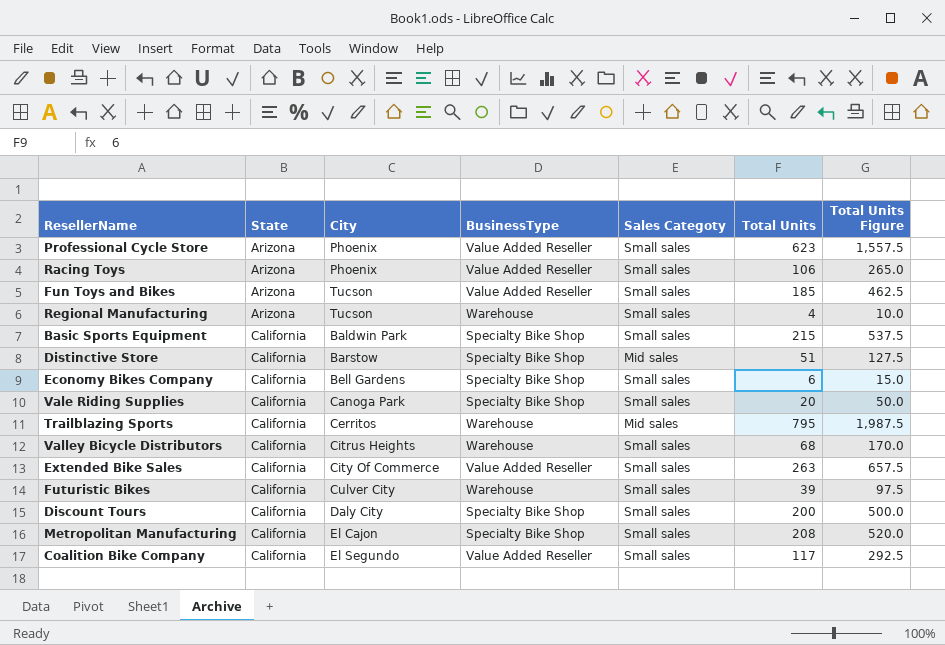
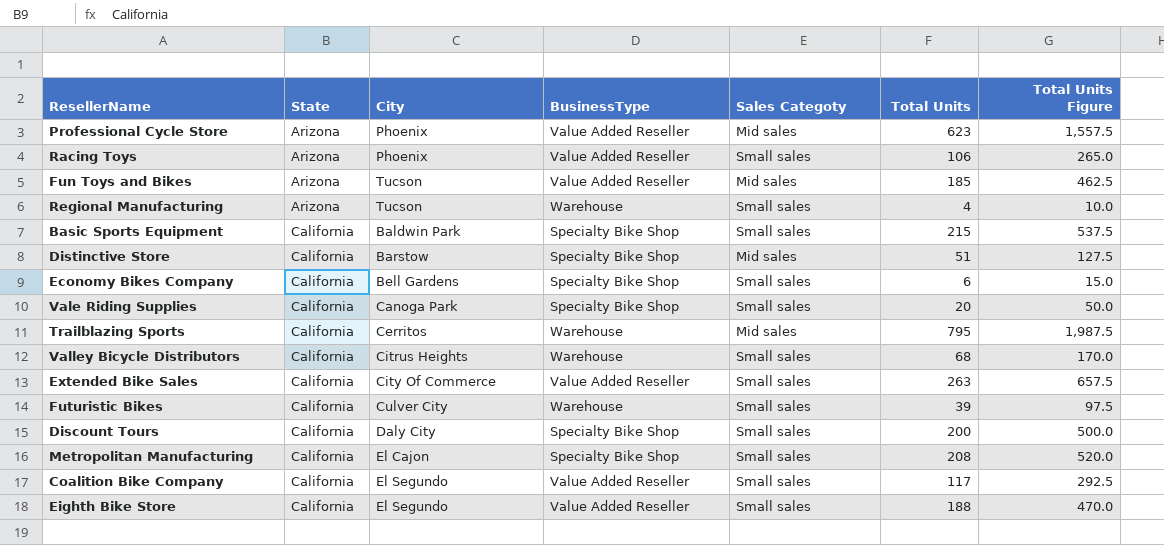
Professional Cycle Store | Sales Categoty: Small sales -> Mid sales
Fun Toys and Bikes | Sales Categoty: Small sales -> Mid sales
row Eighth Bike Store: none -> California | El Segundo | Value Added Reseller | Small sales | 188 | 470.0

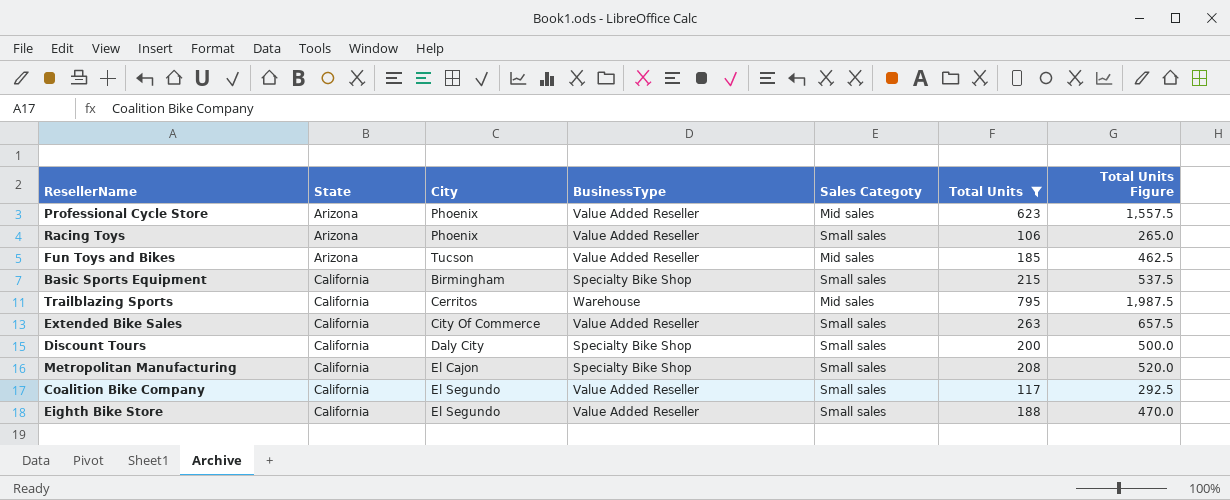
filter: none -> Total Units >= 106
Basic Sports Equipment | City: Baldwin Park -> Birmingham

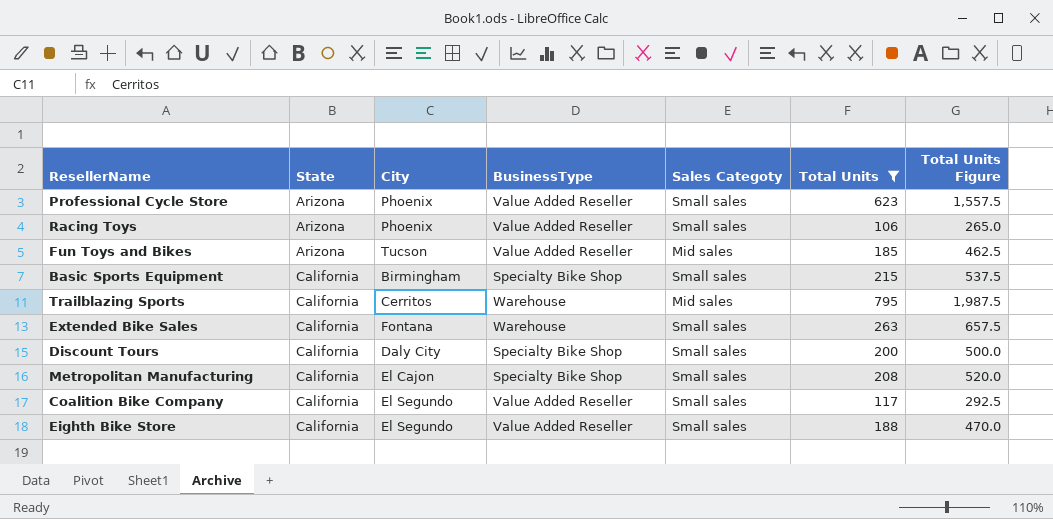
Professional Cycle Store | Sales Categoty: Mid sales -> Small sales
Extended Bike Sales | City: City Of Commerce -> Fontana
Extended Bike Sales | BusinessType: Value Added Reseller -> Warehouse

